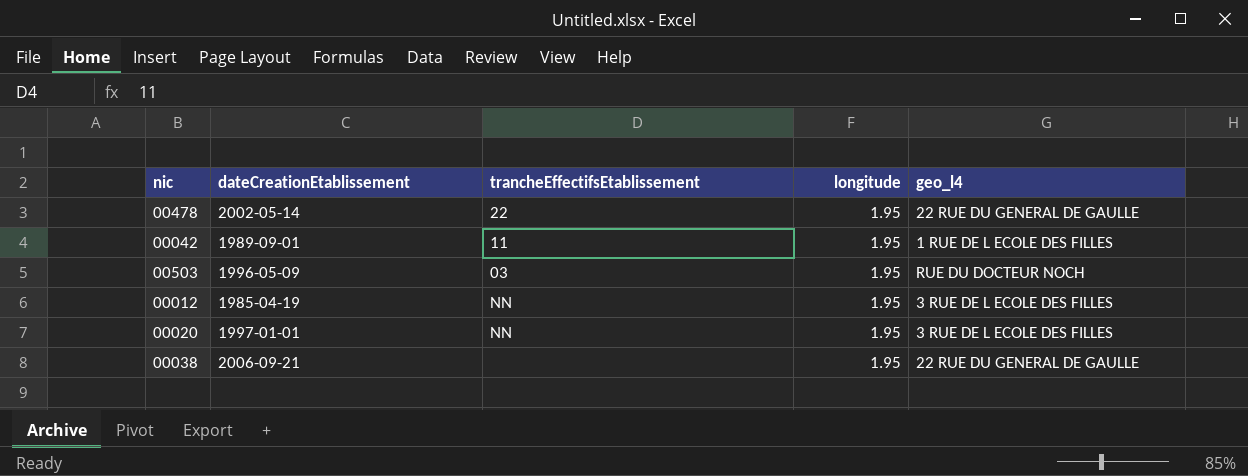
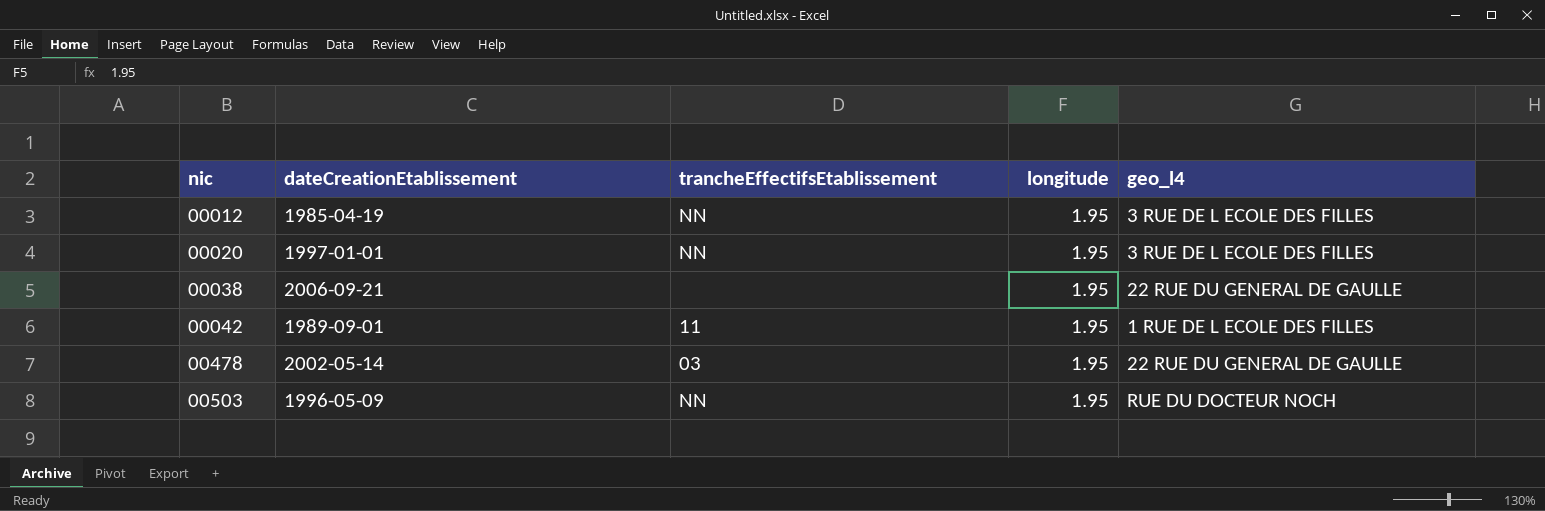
row order: none -> nic ascending
00478 | trancheEffectifsEtablissement: 22 -> 03
00503 | trancheEffectifsEtablissement: 03 -> NN

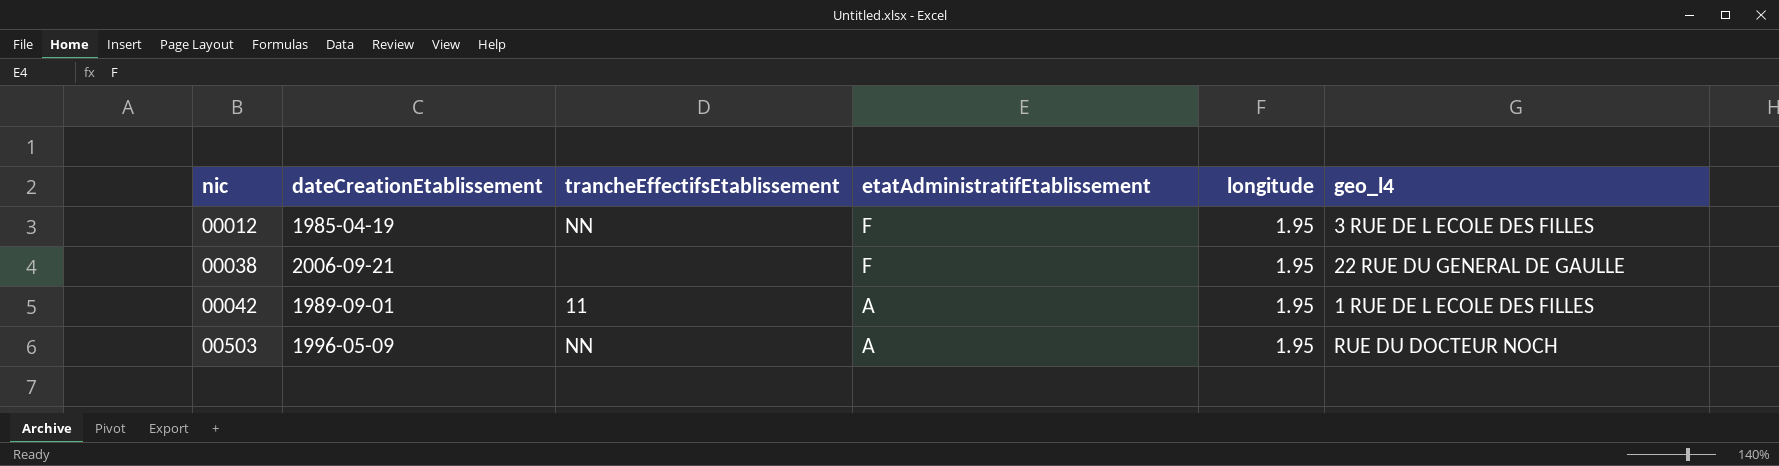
column etatAdministratifEtablissement | position: none -> 4
row 00020: 1997-01-01 | NN | 1.95 | 3 RUE DE L ECOLE DES FILLES -> none
row 00478: 2002-05-14 | 03 | 1.95 | 22 RUE DU GENERAL DE GAULLE -> none

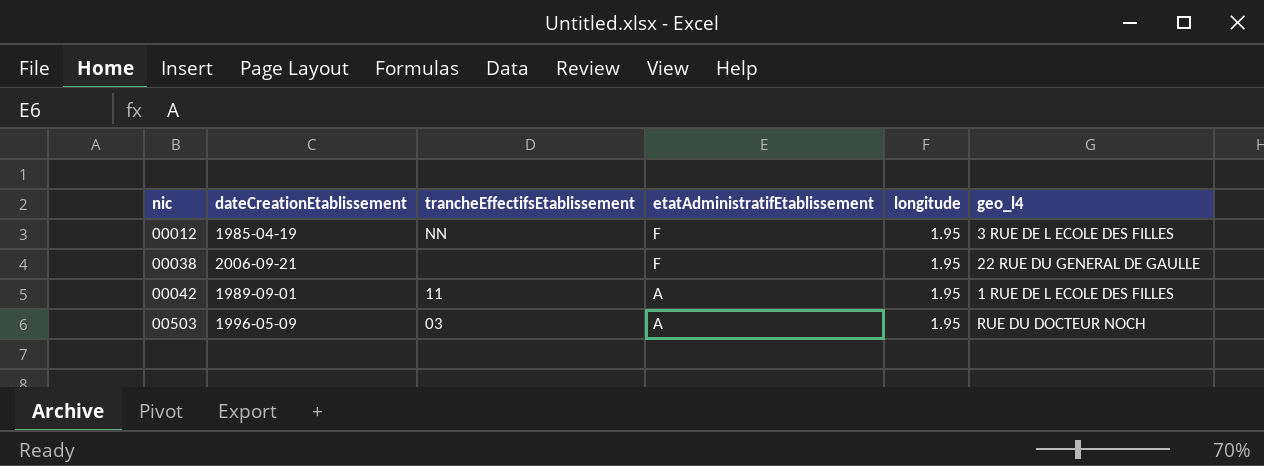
00503 | trancheEffectifsEtablissement: NN -> 03

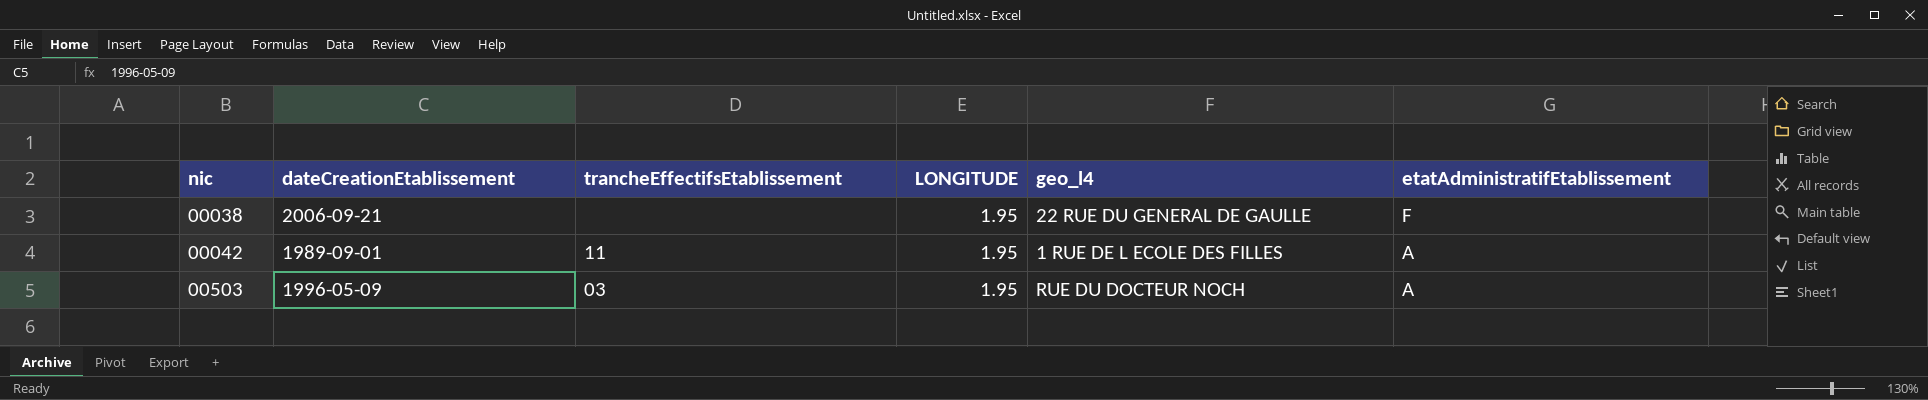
column name: longitude -> LONGITUDE
column etatAdministratifEtablissement | position: 4 -> 6
row 00012: 1985-04-19 | NN | F | 1.95 | 3 RUE DE L ECOLE DES FILLES -> none

